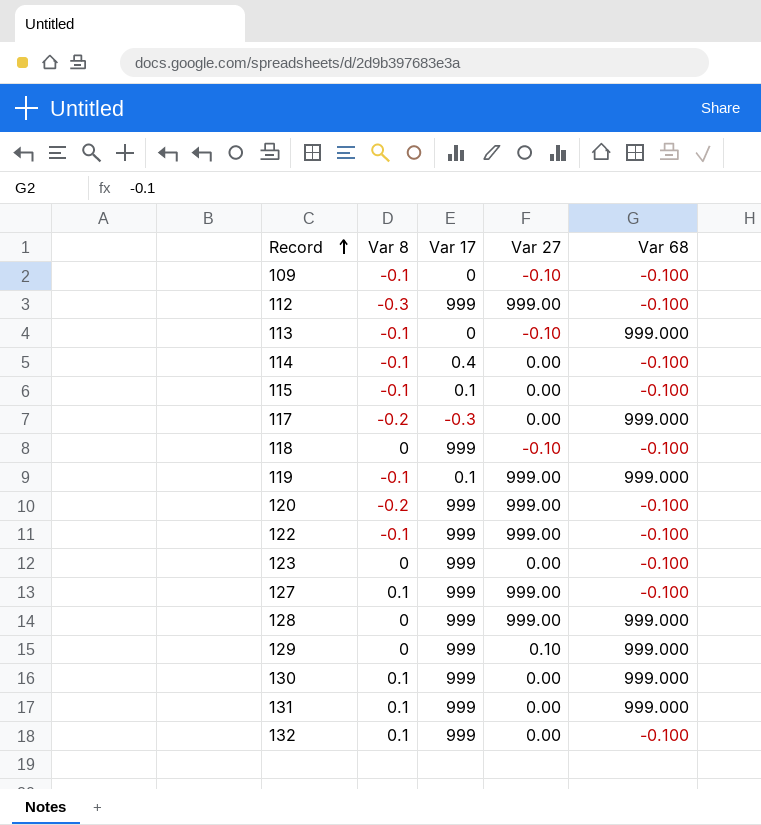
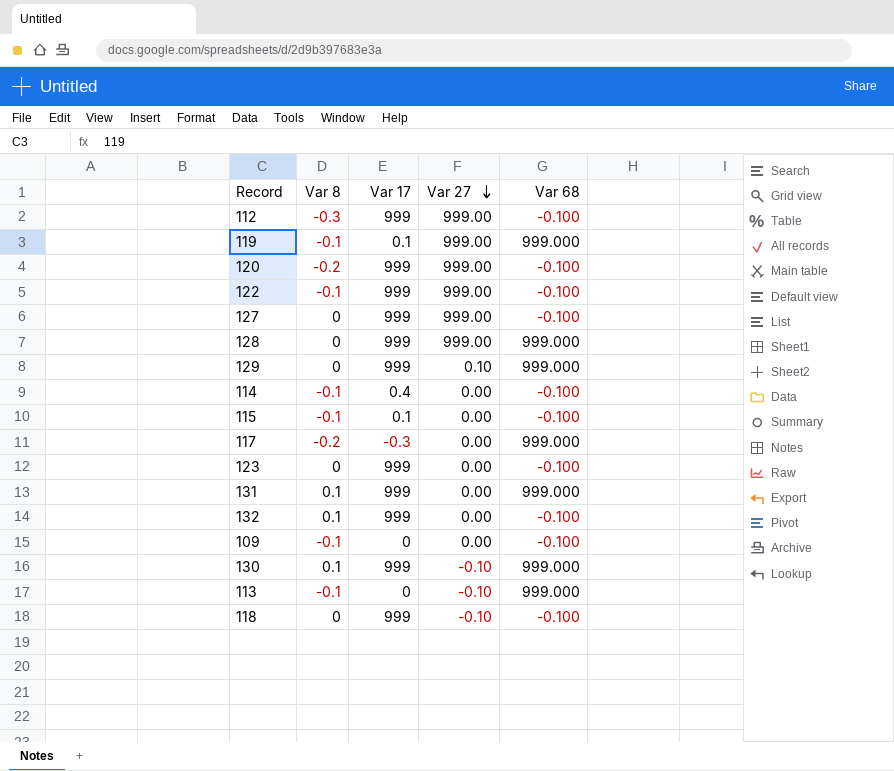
row order: Record ascending -> Var 27 descending
127 | Var 8: 0.1 -> 0
109 | Var 27: -0.10 -> 0.00
130 | Var 27: 0.00 -> -0.10

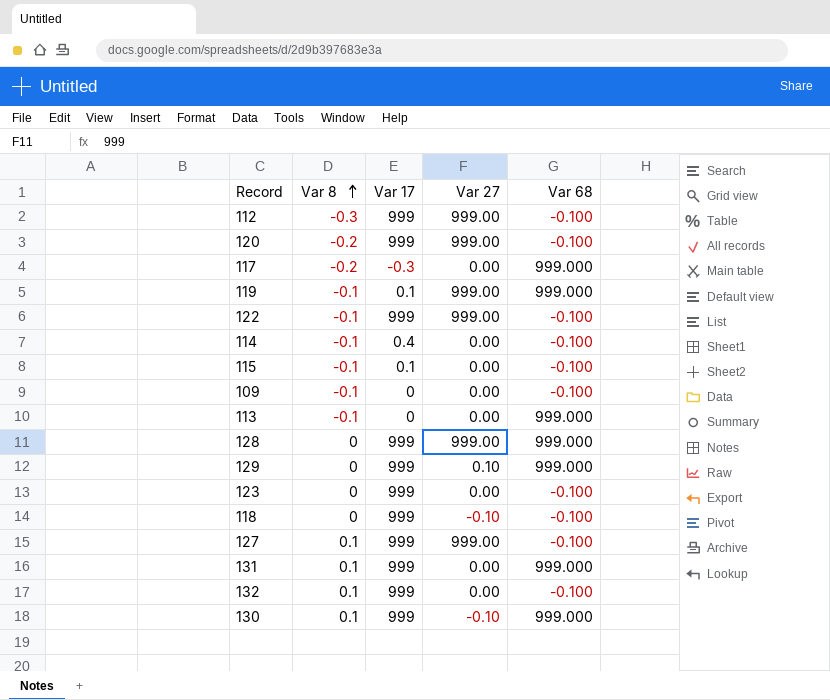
row order: Var 27 descending -> Var 8 ascending
113 | Var 27: -0.10 -> 0.00
127 | Var 8: 0 -> 0.1

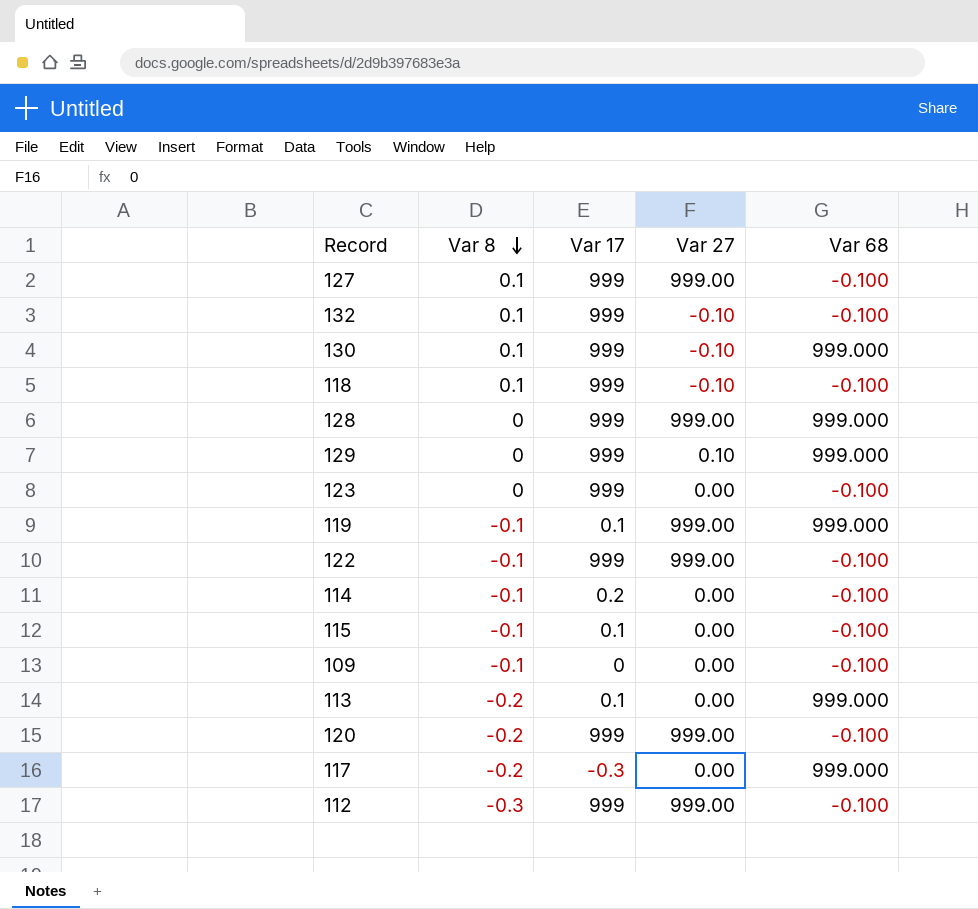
row order: Var 8 ascending -> Var 8 descending
row 131: 0.1 | 999 | 0.00 | 999.000 -> none
132 | Var 27: 0.00 -> -0.10
118 | Var 8: 0 -> 0.1
114 | Var 17: 0.4 -> 0.2
113 | Var 8: -0.1 -> -0.2
113 | Var 17: 0 -> 0.1

